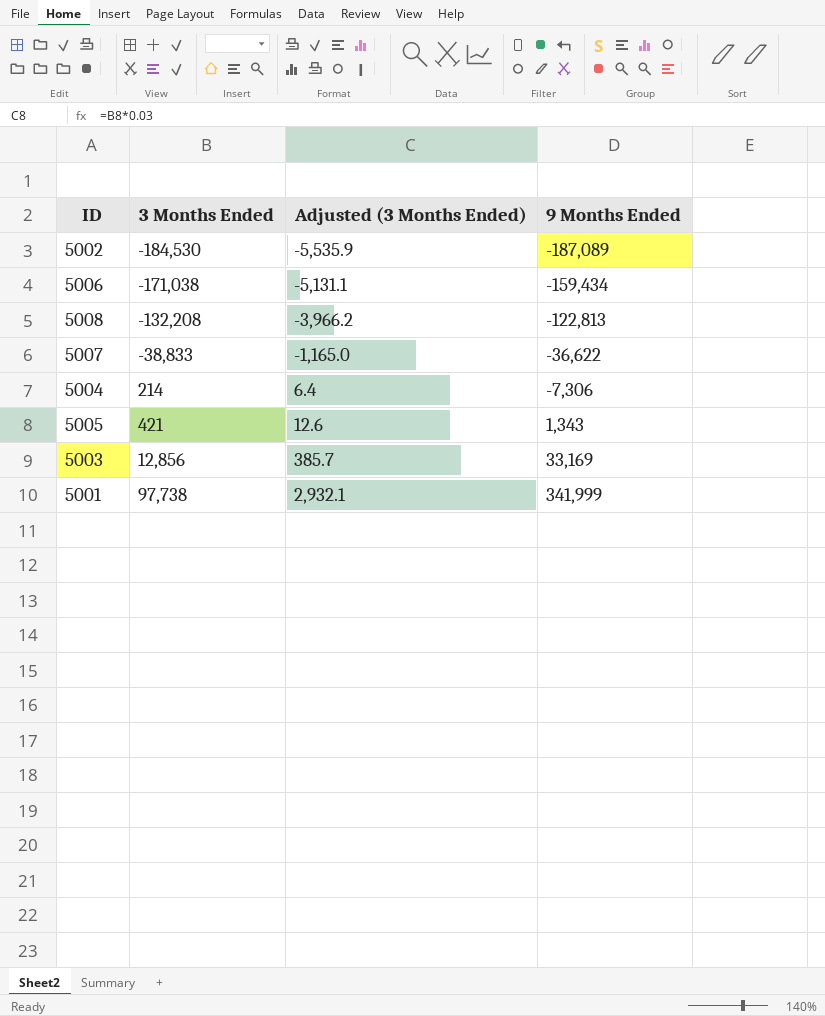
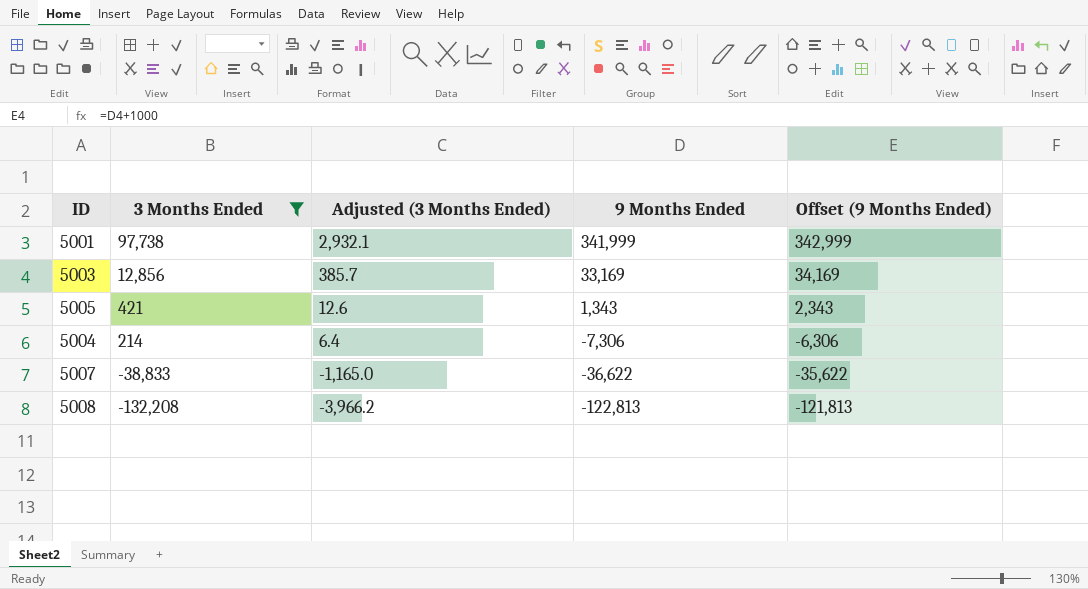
filter: none -> 3 Months Ended >= -132,208
row order: 3 Months Ended ascending -> 3 Months Ended descending
column Offset (9 Months Ended) | formula: none -> [9 Months Ended] + 1000

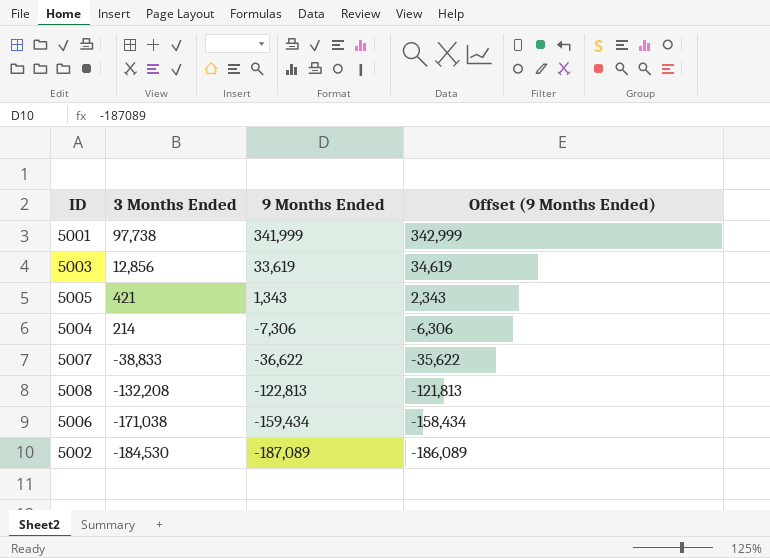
filter: 3 Months Ended >= -132,208 -> none
column Adjusted (3 Months Ended) | formula: [3 Months Ended] * 0.03 -> none
5003 | 9 Months Ended: 33,169 -> 33,619
5003 | Offset (9 Months Ended): 34,169 -> 34,619

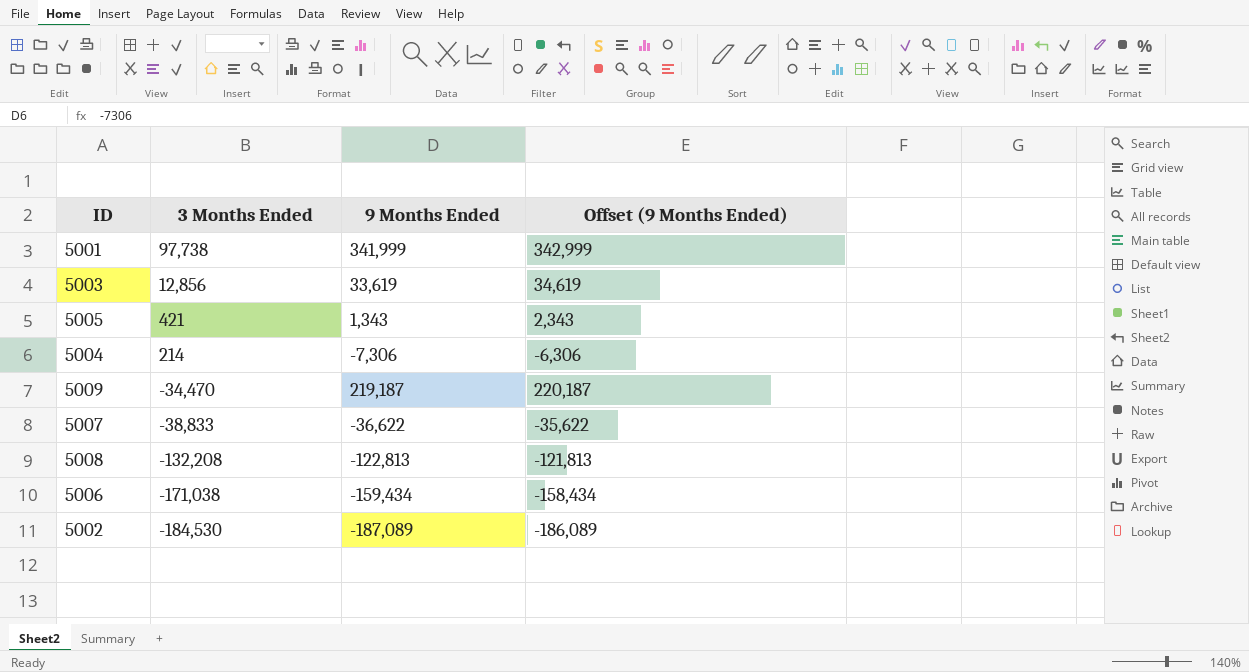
row 5009: none -> -34,470 | 219,187 | 220,187

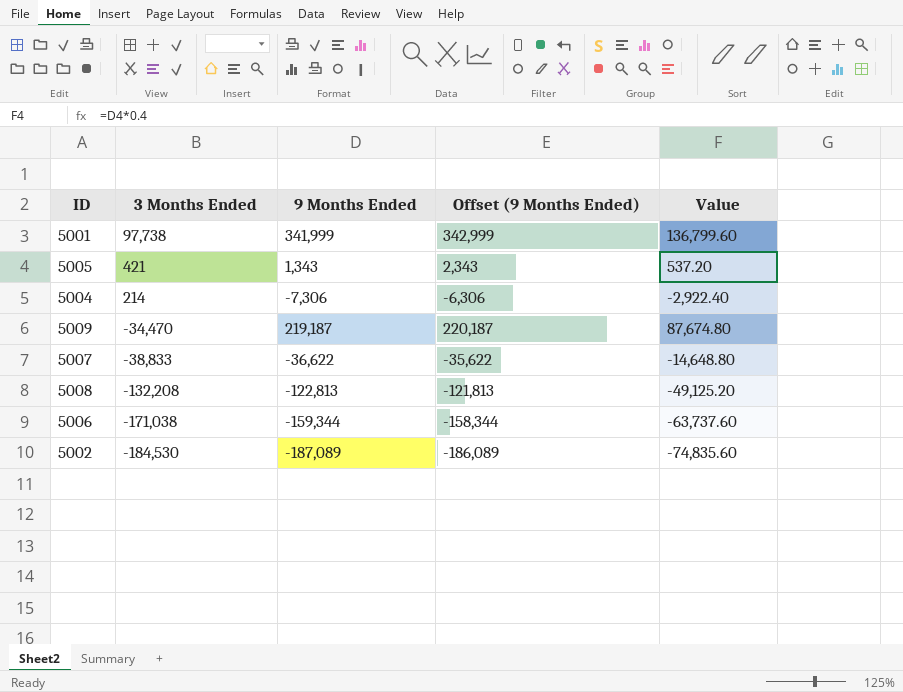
column Value | formula: none -> [9 Months Ended] * 0.4
row 5003: 12,856 | 33,619 | 34,619 -> none
5006 | 9 Months Ended: -159,434 -> -159,344
5006 | Offset (9 Months Ended): -158,434 -> -158,344

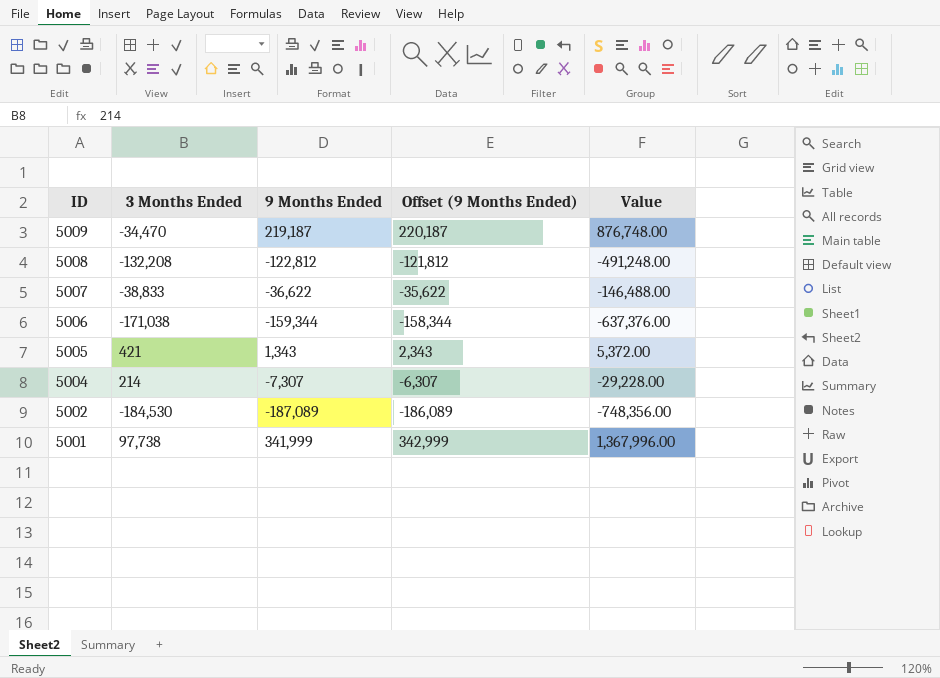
row order: 3 Months Ended descending -> ID descending
column Value | formula: [9 Months Ended] * 0.4 -> [9 Months Ended] * 4
5008 | 9 Months Ended: -122,813 -> -122,812
5008 | Offset (9 Months Ended): -121,813 -> -121,812
5004 | 9 Months Ended: -7,306 -> -7,307
5004 | Offset (9 Months Ended): -6,306 -> -6,307

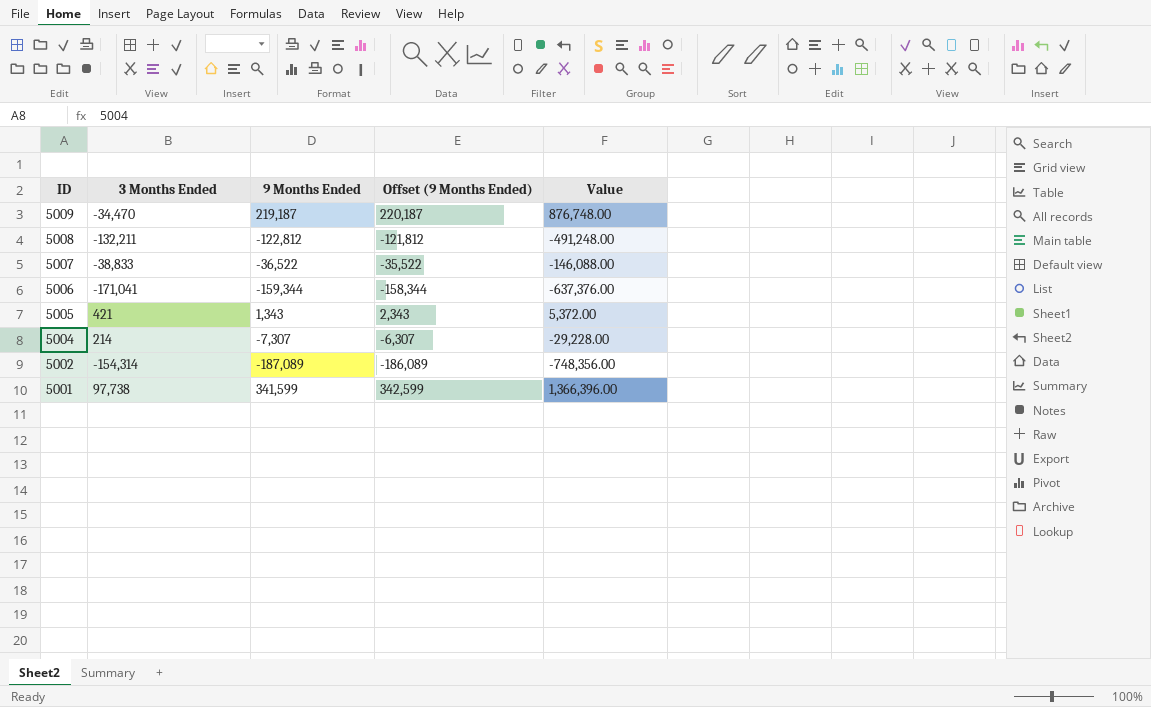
5008 | 3 Months Ended: -132,208 -> -132,211
5007 | 9 Months Ended: -36,622 -> -36,522
5007 | Offset (9 Months Ended): -35,622 -> -35,522
5007 | Value: -146,488.00 -> -146,088.00
5006 | 3 Months Ended: -171,038 -> -171,041
5002 | 3 Months Ended: -184,530 -> -154,314
5001 | 9 Months Ended: 341,999 -> 341,599
5001 | Offset (9 Months Ended): 342,999 -> 342,599
5001 | Value: 1,367,996.00 -> 1,366,396.00

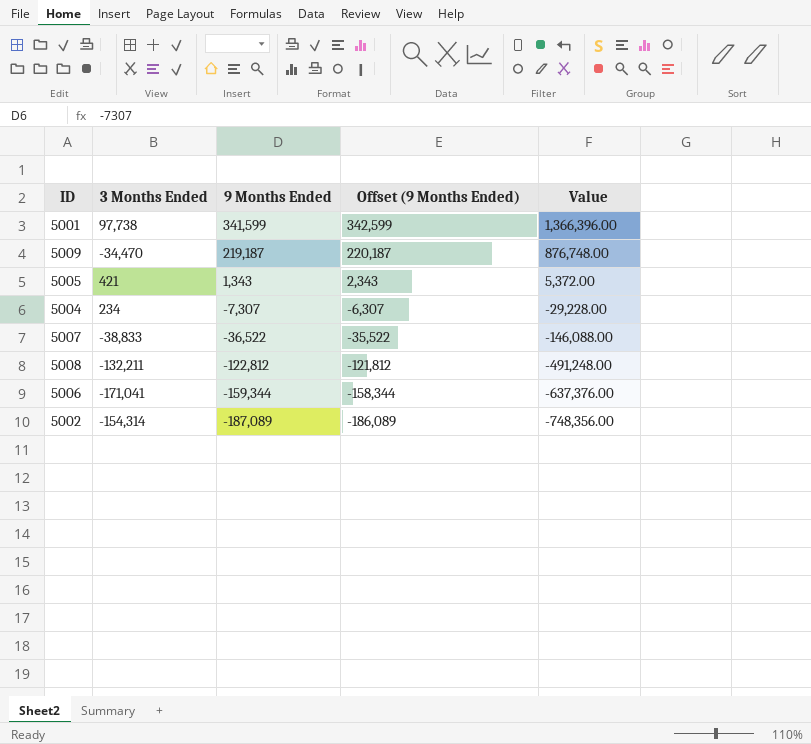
row order: ID descending -> 9 Months Ended descending
5004 | 3 Months Ended: 214 -> 234

